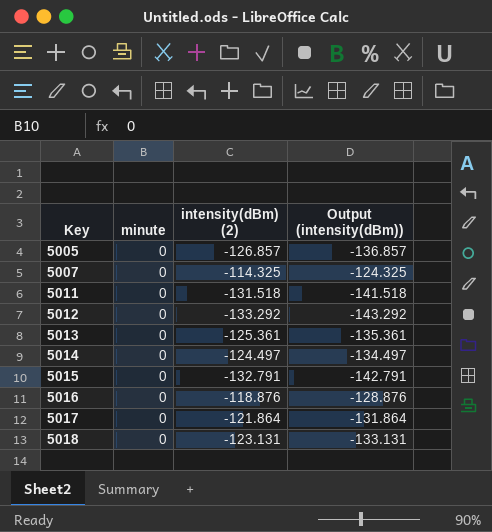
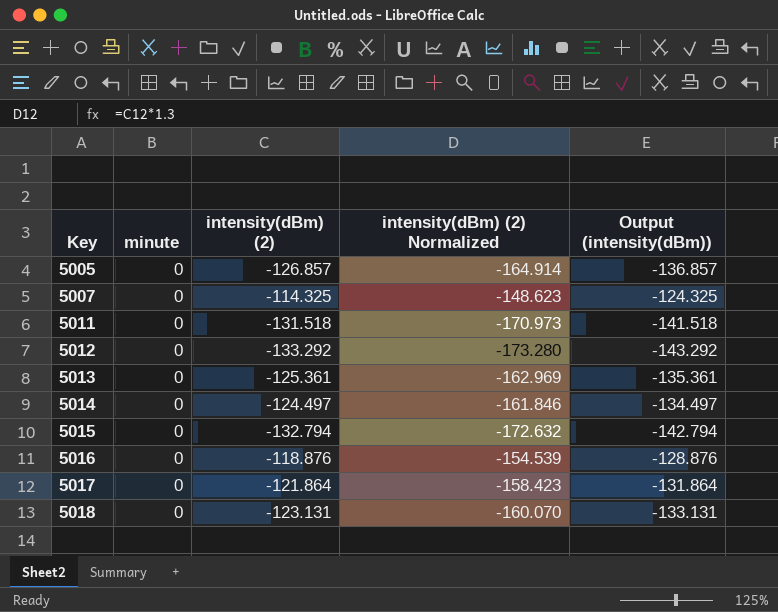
column intensity(dBm) (2) Normalized | formula: none -> [intensity(dBm) (2)] * 1.3
5015 | intensity(dBm) (2): -132.791 -> -132.794
5015 | Output (intensity(dBm)): -142.791 -> -142.794

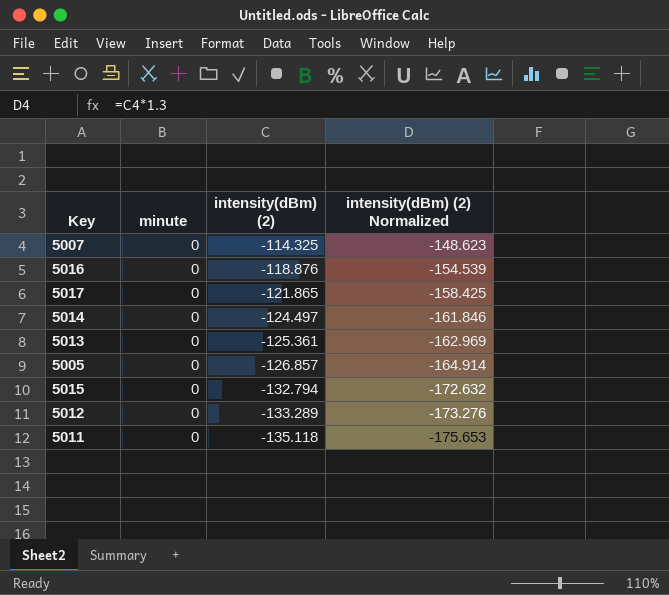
row order: Key ascending -> intensity(dBm) (2) descending
column Output (intensity(dBm)) | formula: [intensity(dBm) (2)] - 10 -> none
row 5018: 0 | -123.131 | -160.070 | -133.131 -> none
5017 | intensity(dBm) (2): -121.864 -> -121.865
5017 | intensity(dBm) (2) Normalized: -158.423 -> -158.425
5012 | intensity(dBm) (2): -133.292 -> -133.289
5012 | intensity(dBm) (2) Normalized: -173.280 -> -173.276
5011 | intensity(dBm) (2): -131.518 -> -135.118
5011 | intensity(dBm) (2) Normalized: -170.973 -> -175.653

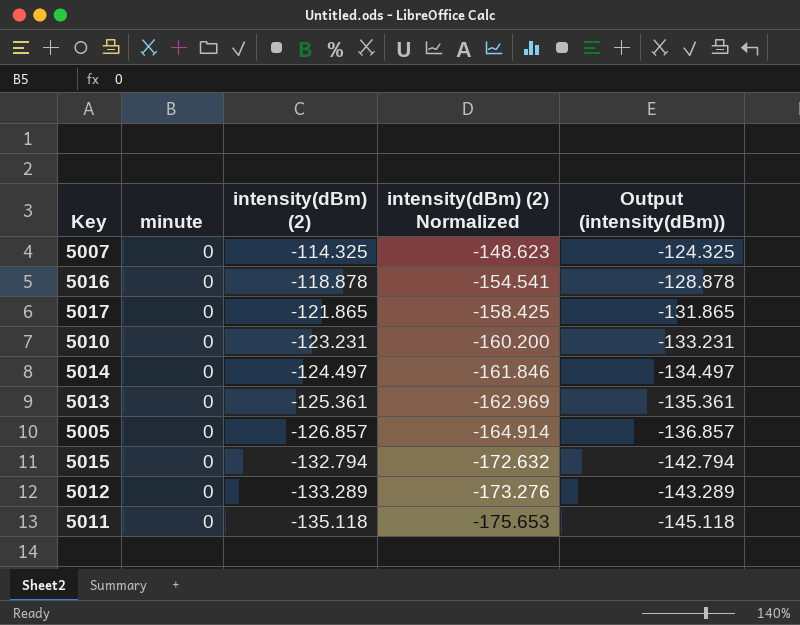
column Output (intensity(dBm)) | formula: none -> [intensity(dBm) (2)] - 10
5016 | intensity(dBm) (2): -118.876 -> -118.878
5016 | intensity(dBm) (2) Normalized: -154.539 -> -154.541
row 5010: none -> 0 | -123.231 | -160.200 | -133.231

